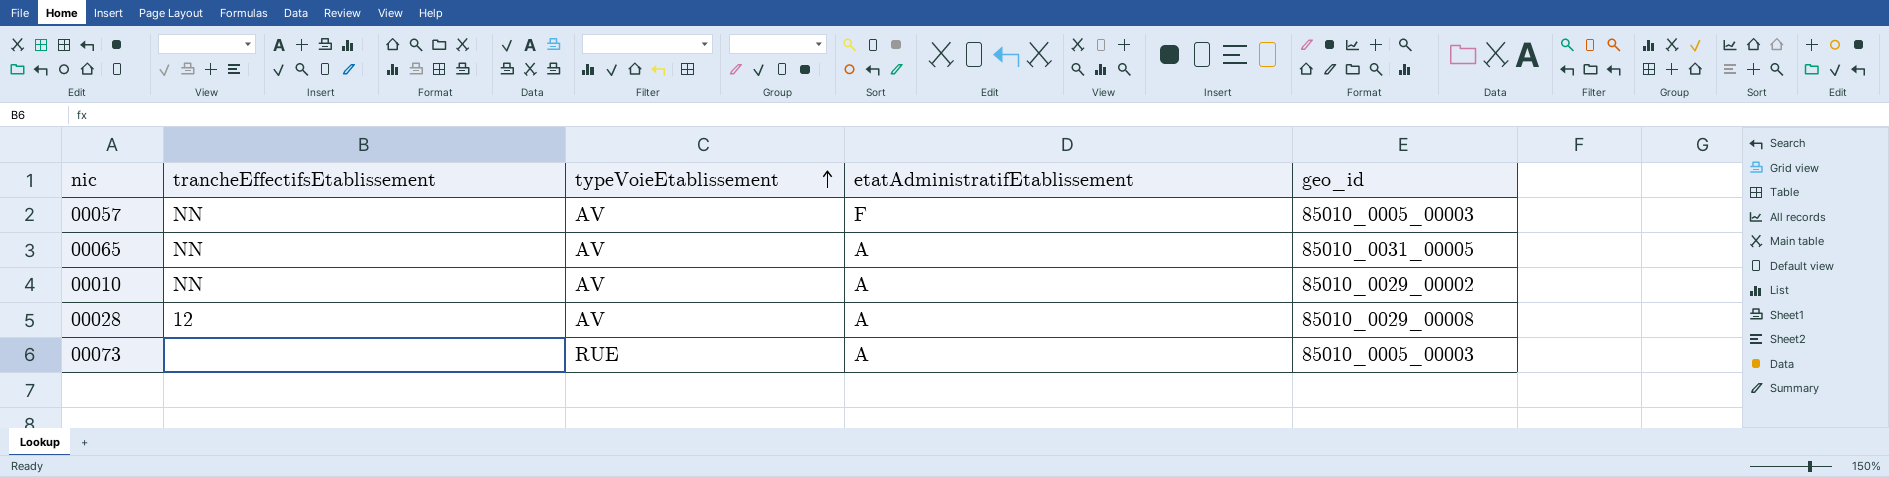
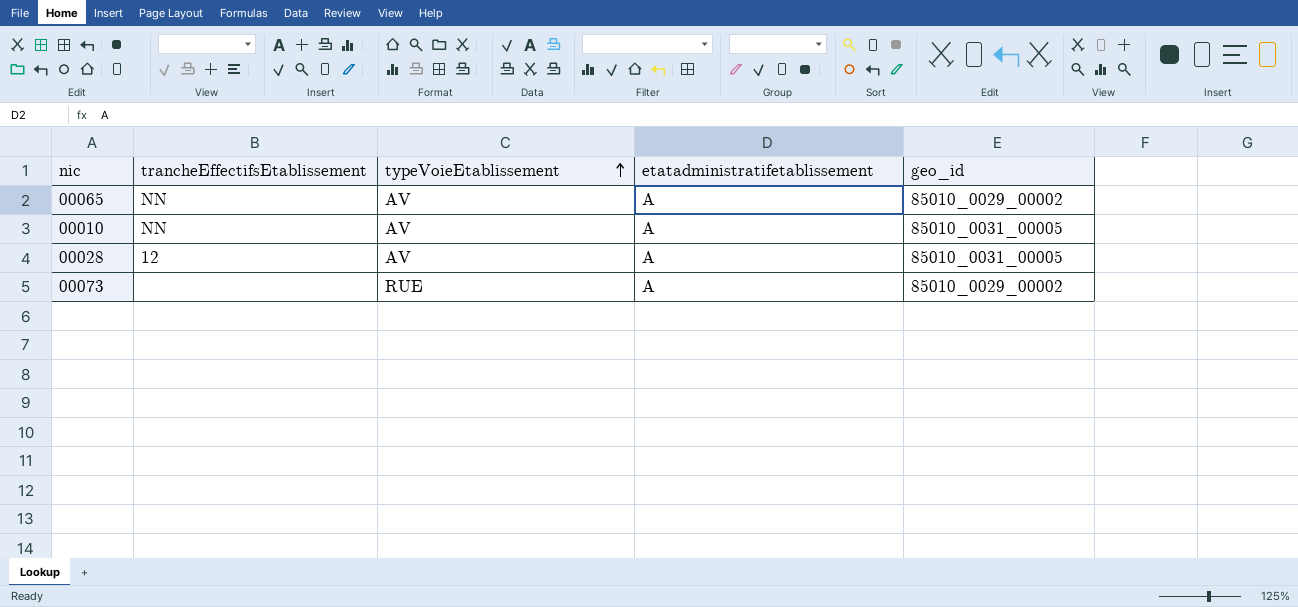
column name: etatAdministratifEtablissement -> etatadministratifetablissement
row 00057: NN | AV | F | 85010_0005_00003 -> none
00065 | geo_id: 85010_0031_00005 -> 85010_0029_00002
00010 | geo_id: 85010_0029_00002 -> 85010_0031_00005
00028 | geo_id: 85010_0029_00008 -> 85010_0031_00005
00073 | geo_id: 85010_0005_00003 -> 85010_0029_00002

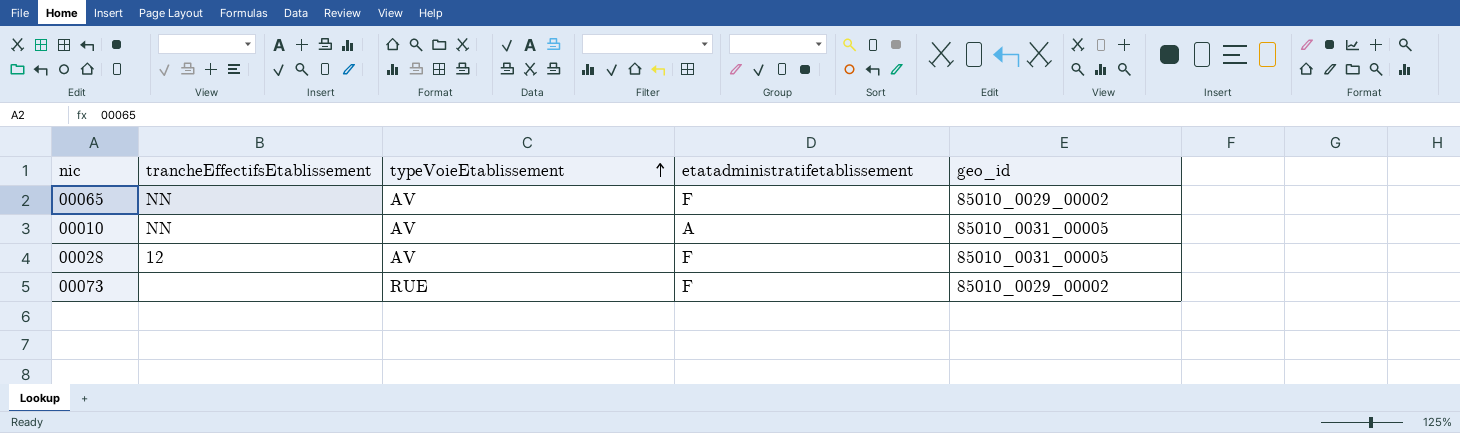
00065 | etatadministratifetablissement: A -> F
00028 | etatadministratifetablissement: A -> F
00073 | etatadministratifetablissement: A -> F

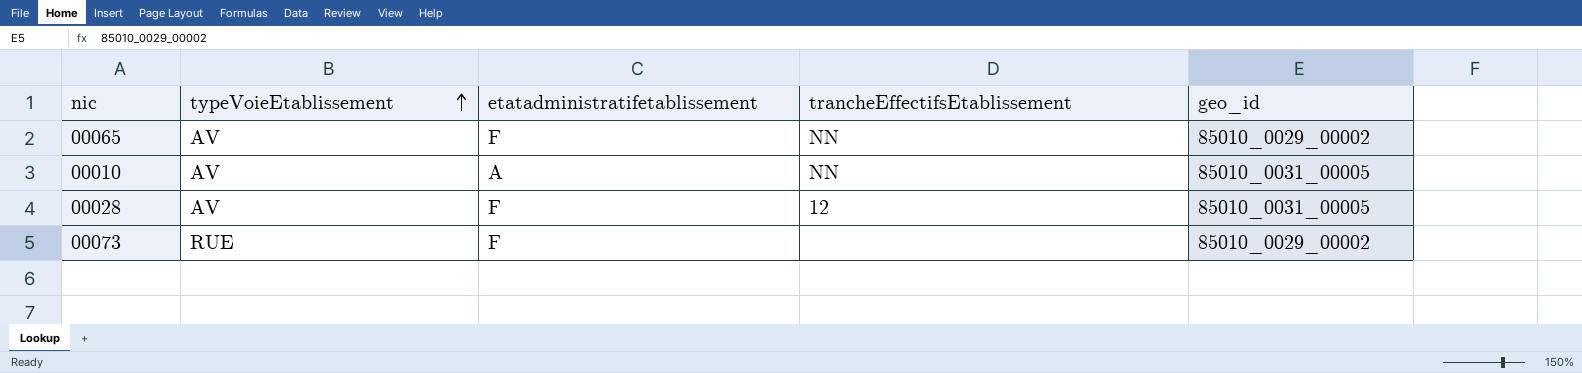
column trancheEffectifsEtablissement | position: 2 -> 4

